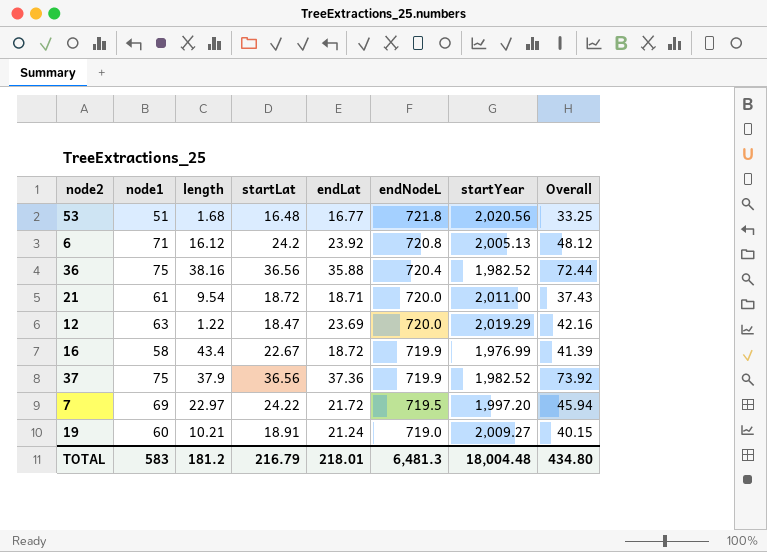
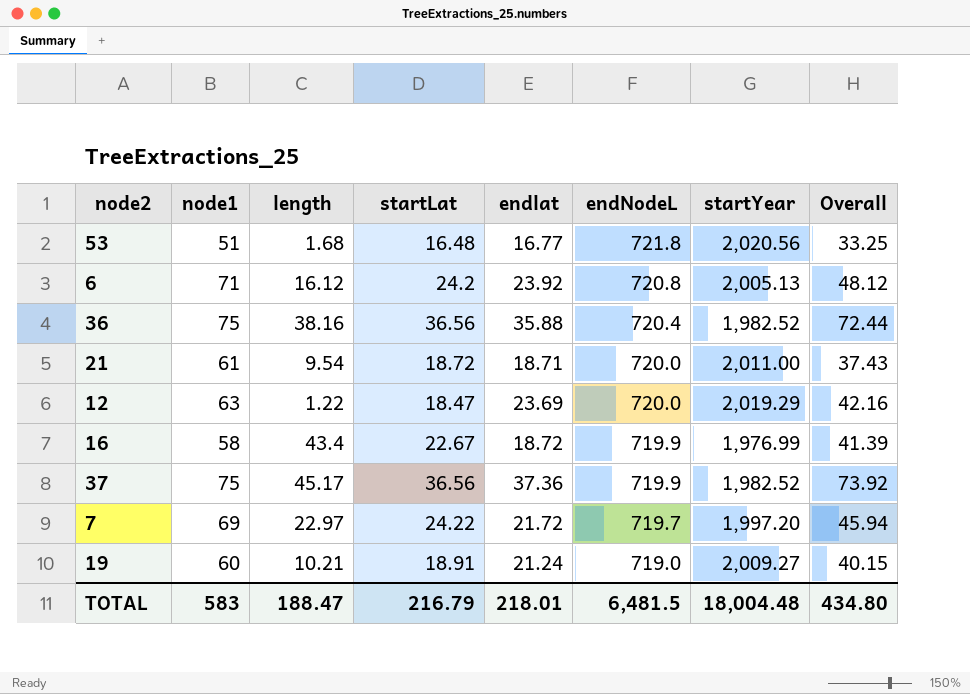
column name: endLat -> endlat
37 | length: 37.9 -> 45.17
7 | endNodeL: 719.5 -> 719.7
TOTAL | length: 181.2 -> 188.47
TOTAL | endNodeL: 6,481.3 -> 6,481.5

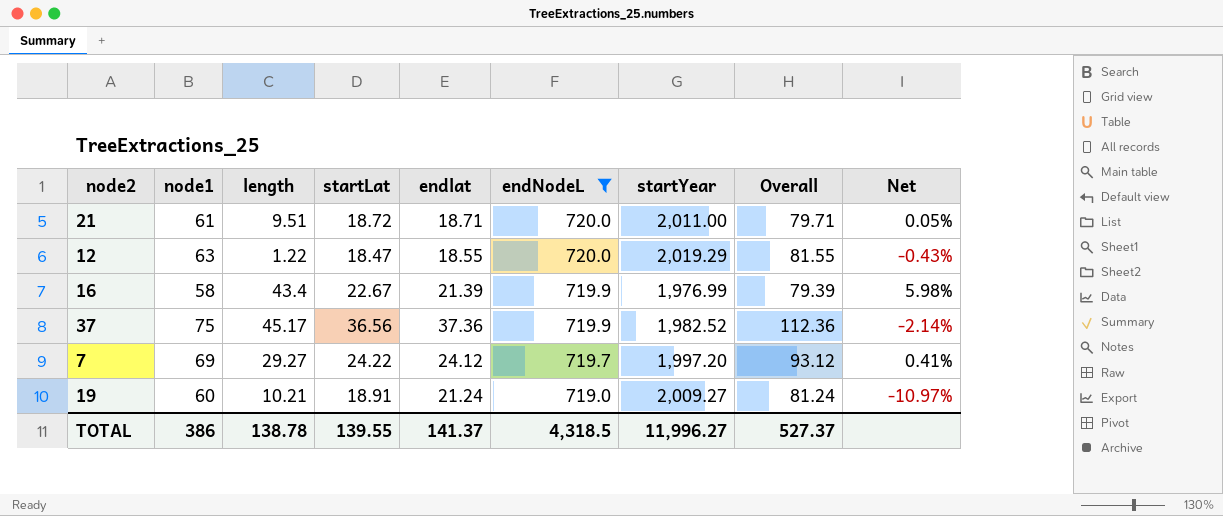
filter: none -> endNodeL <= 720.0
column Overall | formula: [startLat] + [endlat] -> [node1] + [endlat]
column Net | formula: none -> ([startLat] - [endlat]) / [endlat]
21 | length: 9.54 -> 9.51
12 | endlat: 23.69 -> 18.55
16 | endlat: 18.72 -> 21.39
7 | length: 22.97 -> 29.27
7 | endlat: 21.72 -> 24.12
TOTAL | node1: 583 -> 386
TOTAL | length: 188.47 -> 138.78
TOTAL | startLat: 216.79 -> 139.55
TOTAL | endlat: 218.01 -> 141.37
TOTAL | endNodeL: 6,481.5 -> 4,318.5
TOTAL | startYear: 18,004.48 -> 11,996.27
TOTAL | Overall: 434.80 -> 527.37

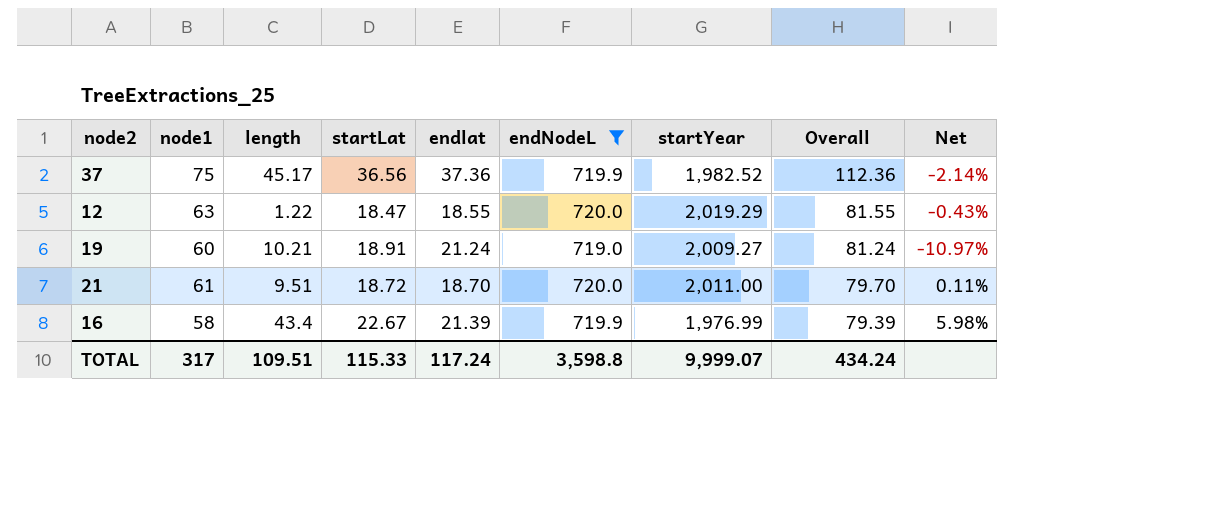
row order: endNodeL descending -> Overall descending
row 7: 69 | 29.27 | 24.22 | 24.12 | 719.7 | 1,997.20 | 93.12 | 0.41% -> none
21 | endlat: 18.71 -> 18.70
21 | Overall: 79.71 -> 79.70
21 | Net: 0.05% -> 0.11%
TOTAL | node1: 386 -> 317
TOTAL | length: 138.78 -> 109.51
TOTAL | startLat: 139.55 -> 115.33
TOTAL | endlat: 141.37 -> 117.24
TOTAL | endNodeL: 4,318.5 -> 3,598.8
TOTAL | startYear: 11,996.27 -> 9,999.07
TOTAL | Overall: 527.37 -> 434.24

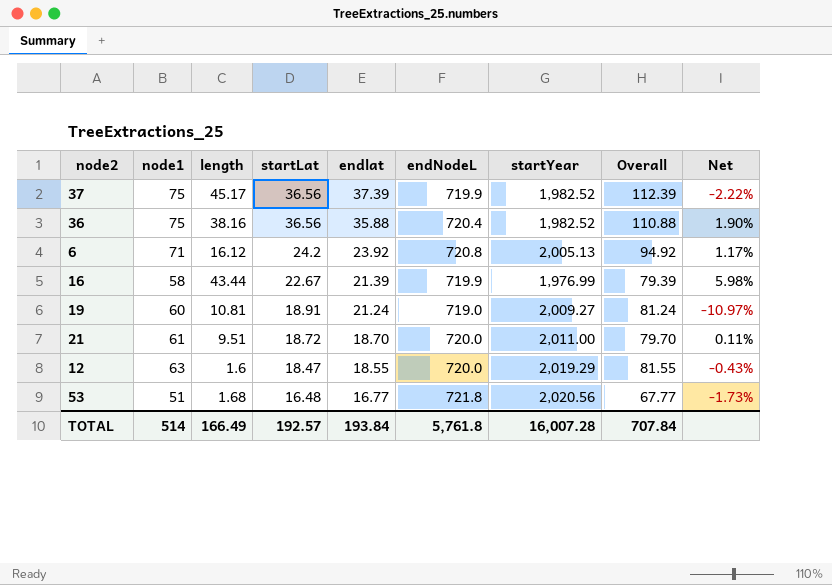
filter: endNodeL <= 720.0 -> none
row order: Overall descending -> startLat descending
37 | endlat: 37.36 -> 37.39
37 | Overall: 112.36 -> 112.39
37 | Net: -2.14% -> -2.22%
16 | length: 43.4 -> 43.44
19 | length: 10.21 -> 10.81
12 | length: 1.22 -> 1.6
TOTAL | node1: 317 -> 514
TOTAL | length: 109.51 -> 166.49
TOTAL | startLat: 115.33 -> 192.57
TOTAL | endlat: 117.24 -> 193.84
TOTAL | endNodeL: 3,598.8 -> 5,761.8
TOTAL | startYear: 9,999.07 -> 16,007.28
TOTAL | Overall: 434.24 -> 707.84

